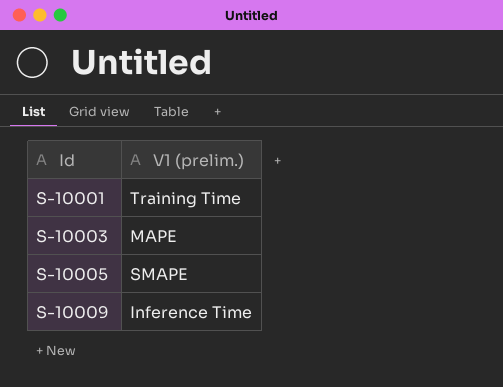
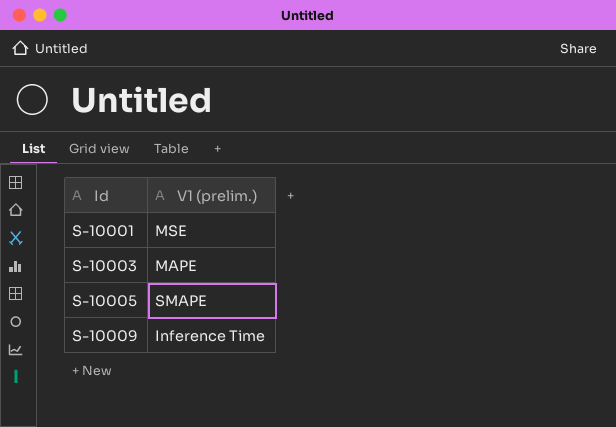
S-10001 | V1 (prelim.): Training Time -> MSE

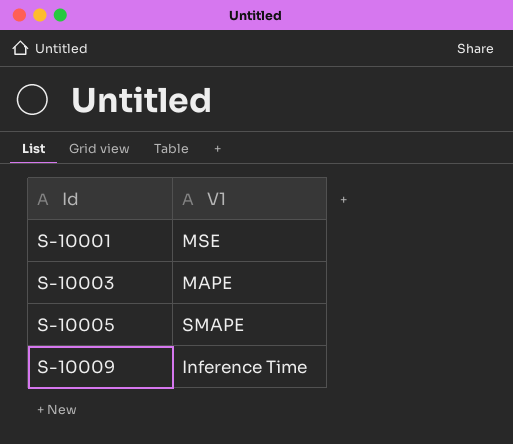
column name: V1 (prelim.) -> V1

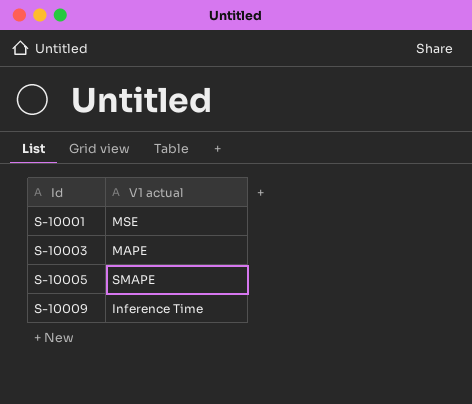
column name: V1 -> V1 actual

